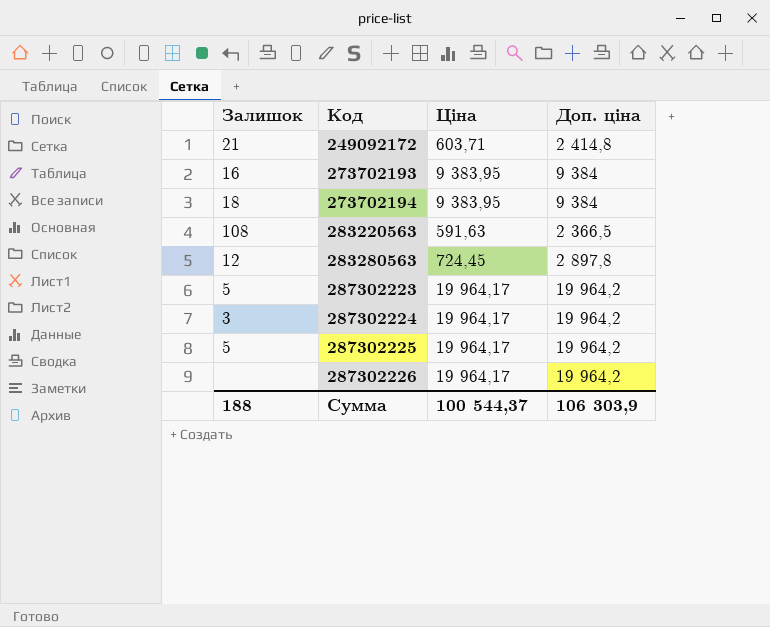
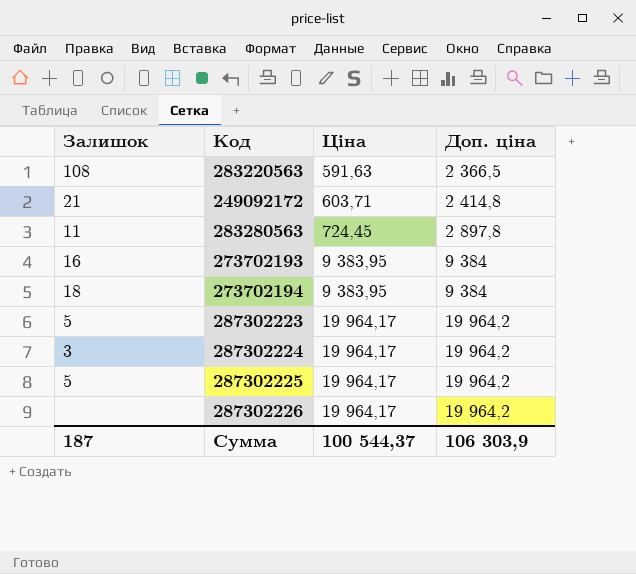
row order: Код ascending -> Ціна ascending
283280563 | Залишок: 12 -> 11
Сумма | Залишок: 188 -> 187

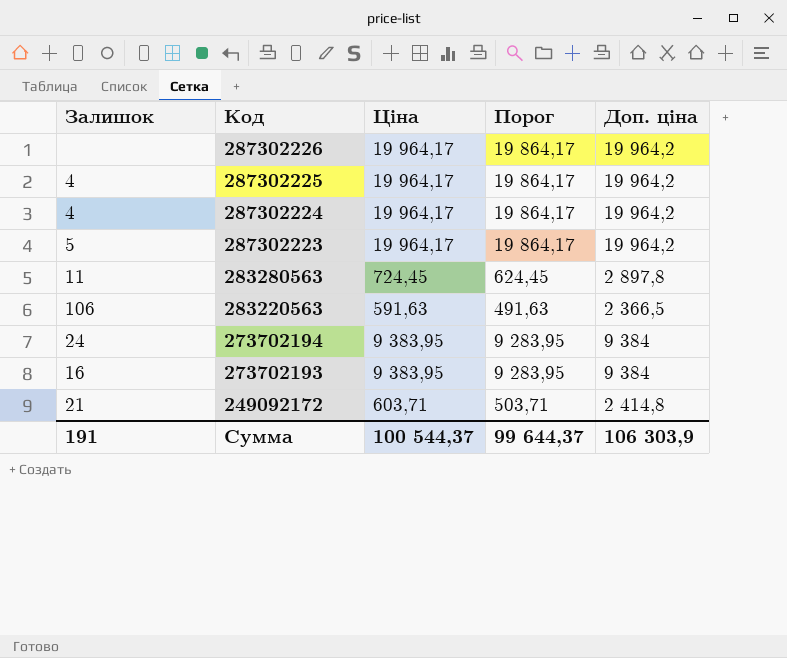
row order: Ціна ascending -> Код descending
column Порог | formula: none -> [Ціна] - 100
287302225 | Залишок: 5 -> 4
287302224 | Залишок: 3 -> 4
283220563 | Залишок: 108 -> 106
273702194 | Залишок: 18 -> 24
Сумма | Залишок: 187 -> 191

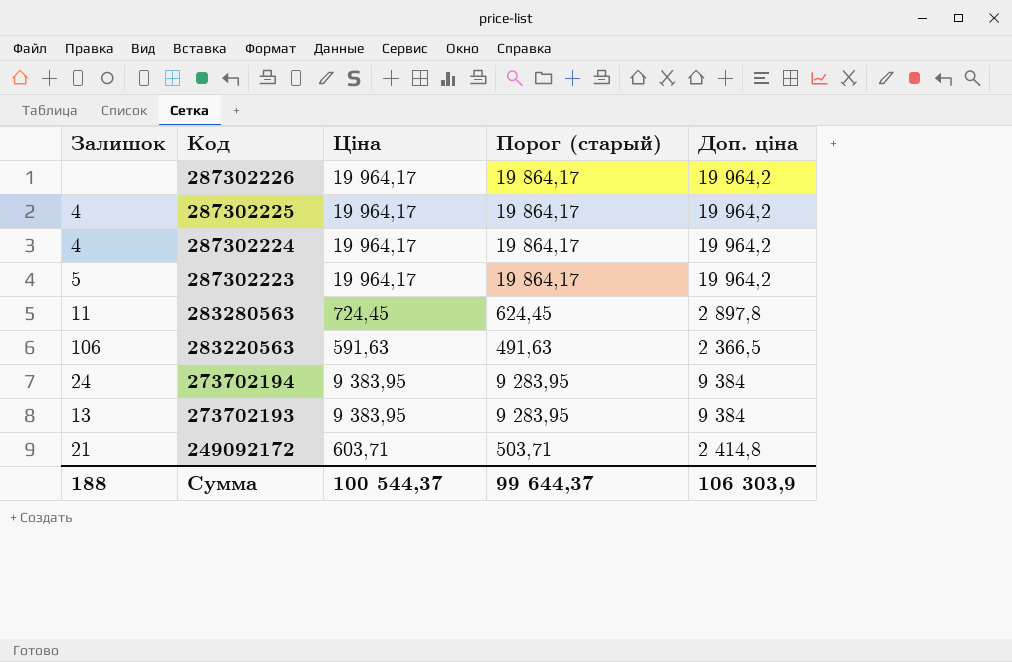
column name: Порог -> Порог (старый)
273702193 | Залишок: 16 -> 13
Сумма | Залишок: 191 -> 188

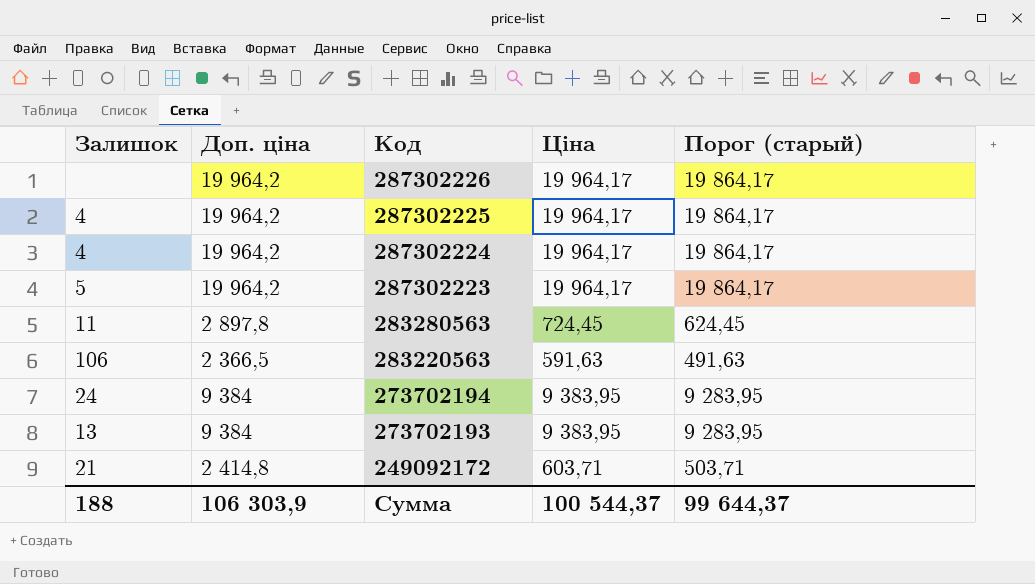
column Доп. ціна | position: 5 -> 2

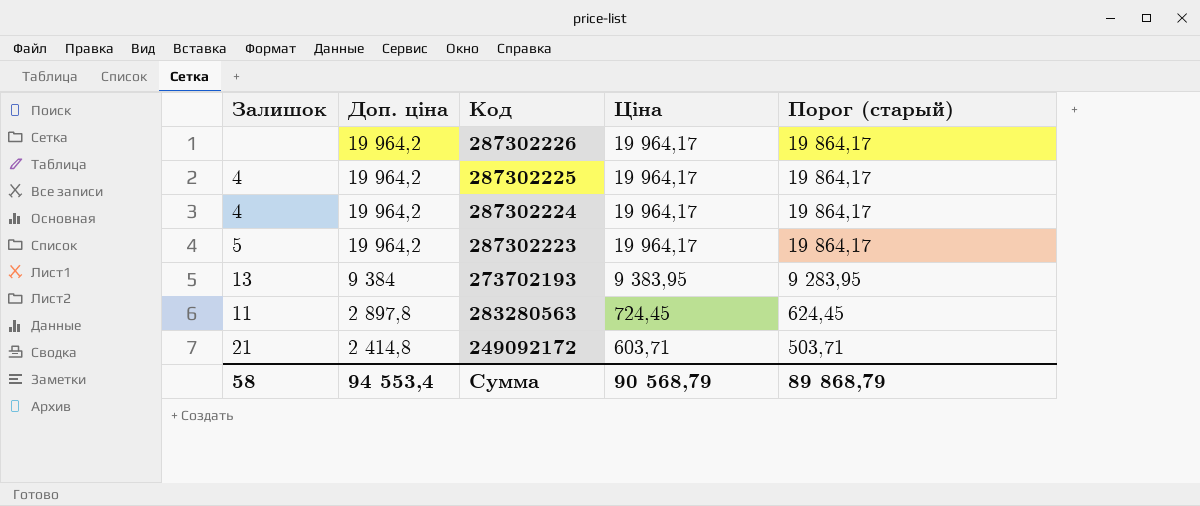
row order: Код descending -> Доп. ціна descending
row 283220563: 106 | 2 366,5 | 591,63 | 491,63 -> none
row 273702194: 24 | 9 384 | 9 383,95 | 9 283,95 -> none
Сумма | Залишок: 188 -> 58
Сумма | Доп. ціна: 106 303,9 -> 94 553,4
Сумма | Ціна: 100 544,37 -> 90 568,79
Сумма | Порог (старый): 99 644,37 -> 89 868,79

